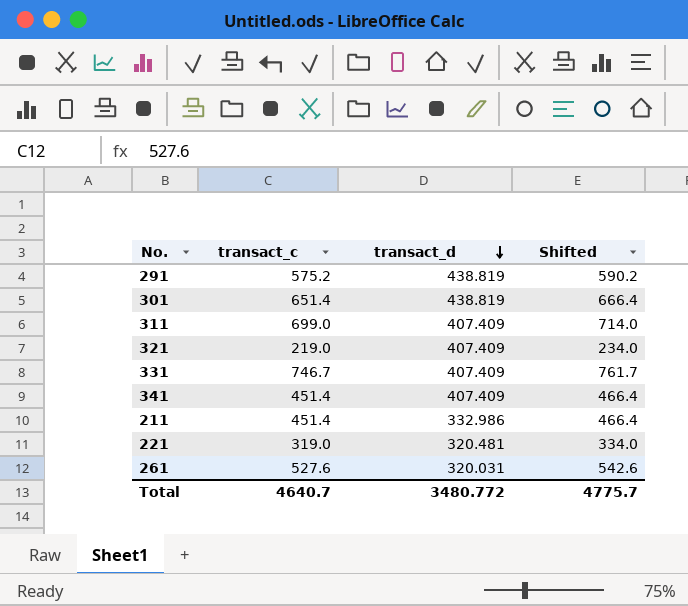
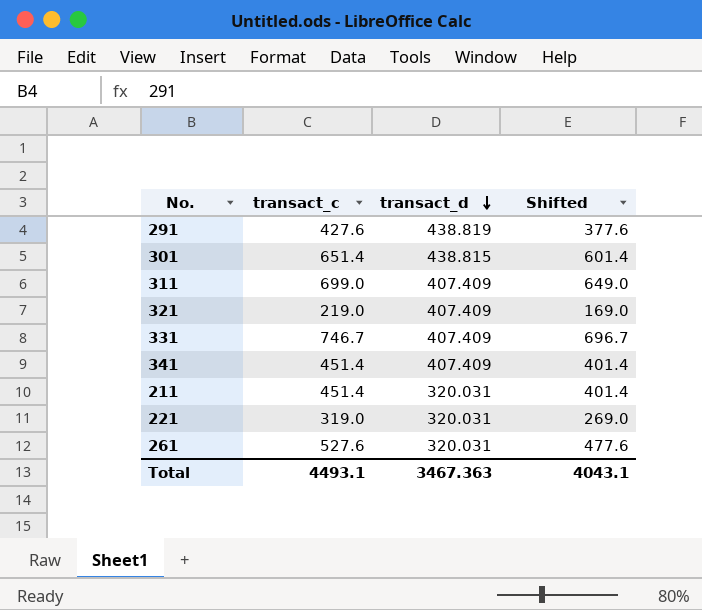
column Shifted | formula: [transact_c] + 15 -> [transact_c] - 50
291 | transact_c: 575.2 -> 427.6
301 | transact_d: 438.819 -> 438.815
211 | transact_d: 332.986 -> 320.031
221 | transact_d: 320.481 -> 320.031
Total | transact_c: 4640.7 -> 4493.1
Total | transact_d: 3480.772 -> 3467.363
Total | Shifted: 4775.7 -> 4043.1

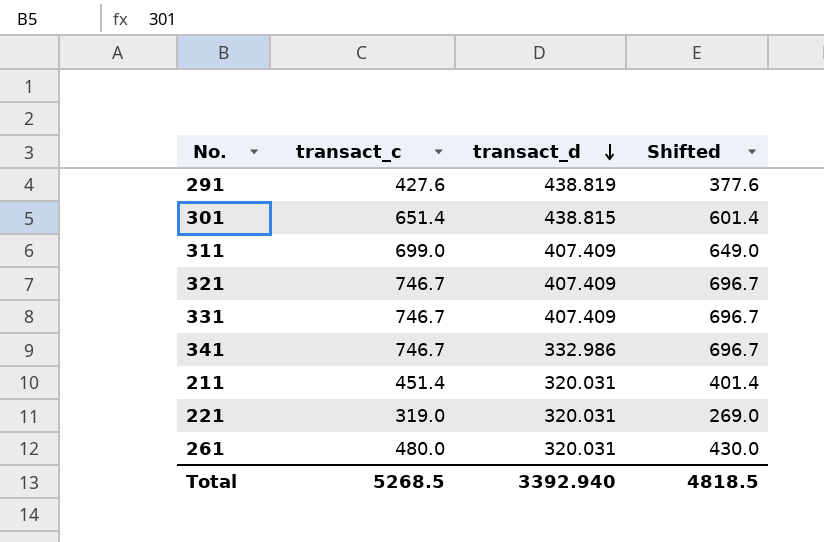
321 | transact_c: 219.0 -> 746.7
321 | Shifted: 169.0 -> 696.7
341 | transact_c: 451.4 -> 746.7
341 | transact_d: 407.409 -> 332.986
341 | Shifted: 401.4 -> 696.7
261 | transact_c: 527.6 -> 480.0
261 | Shifted: 477.6 -> 430.0
Total | transact_c: 4493.1 -> 5268.5
Total | transact_d: 3467.363 -> 3392.940
Total | Shifted: 4043.1 -> 4818.5

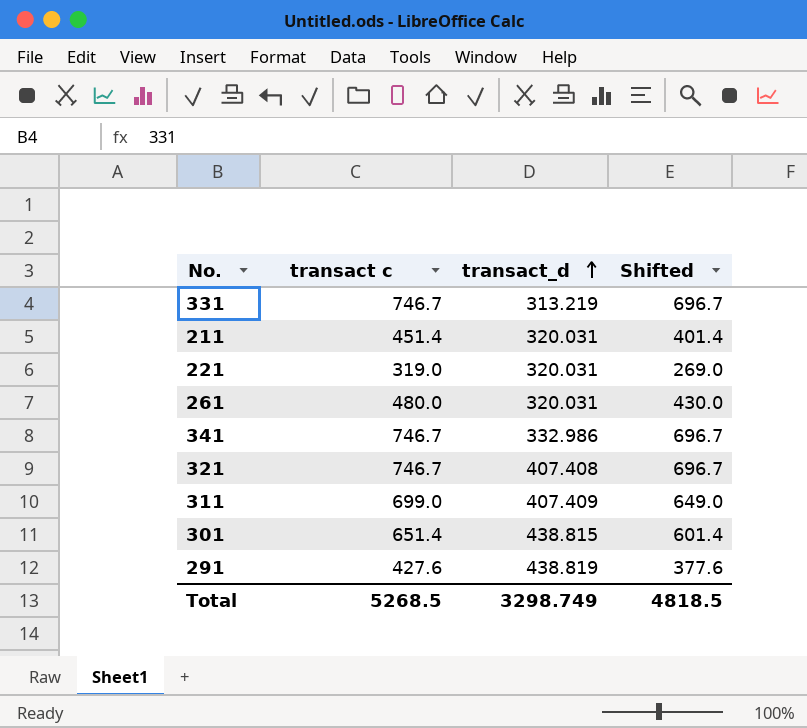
row order: transact_d descending -> transact_d ascending
column name: transact_c -> transact c
331 | transact_d: 407.409 -> 313.219
321 | transact_d: 407.409 -> 407.408
Total | transact_d: 3392.940 -> 3298.749

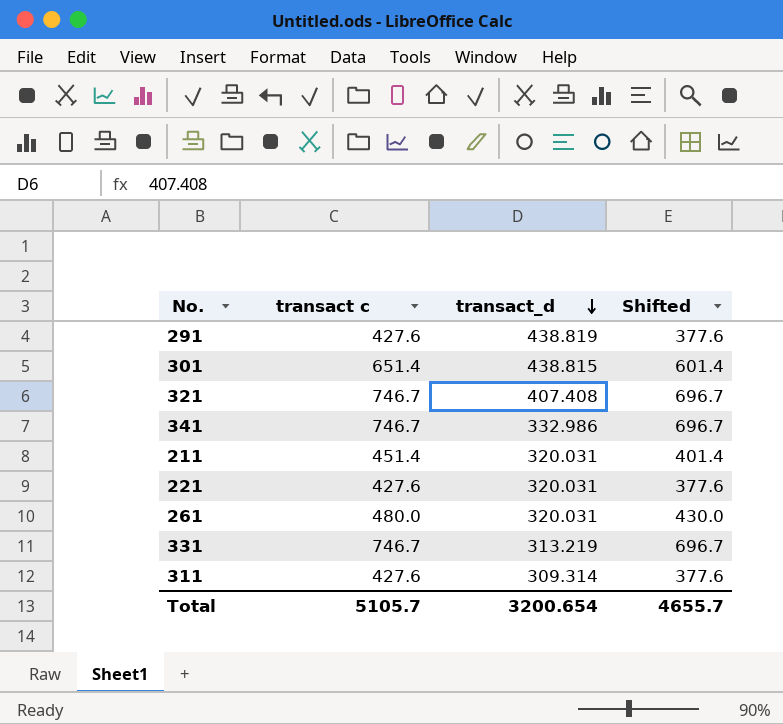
row order: transact_d ascending -> transact_d descending
221 | transact c: 319.0 -> 427.6
221 | Shifted: 269.0 -> 377.6
311 | transact c: 699.0 -> 427.6
311 | transact_d: 407.409 -> 309.314
311 | Shifted: 649.0 -> 377.6
Total | transact c: 5268.5 -> 5105.7
Total | transact_d: 3298.749 -> 3200.654
Total | Shifted: 4818.5 -> 4655.7

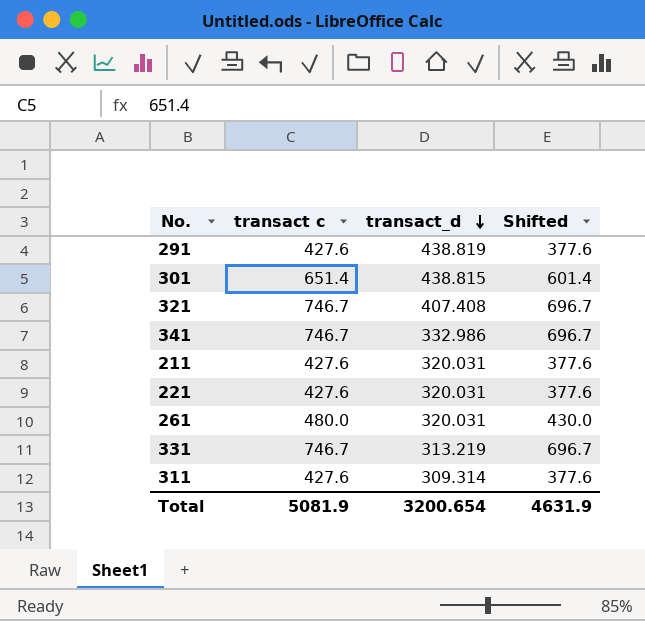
211 | transact c: 451.4 -> 427.6
211 | Shifted: 401.4 -> 377.6
Total | transact c: 5105.7 -> 5081.9
Total | Shifted: 4655.7 -> 4631.9

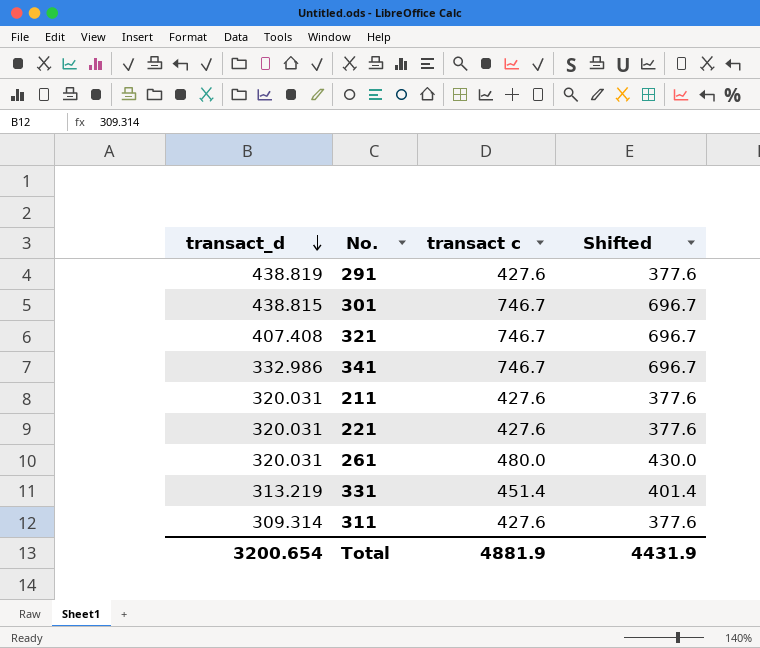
column transact_d | position: 3 -> 1
301 | transact c: 651.4 -> 746.7
301 | Shifted: 601.4 -> 696.7
331 | transact c: 746.7 -> 451.4
331 | Shifted: 696.7 -> 401.4
Total | transact c: 5081.9 -> 4881.9
Total | Shifted: 4631.9 -> 4431.9

